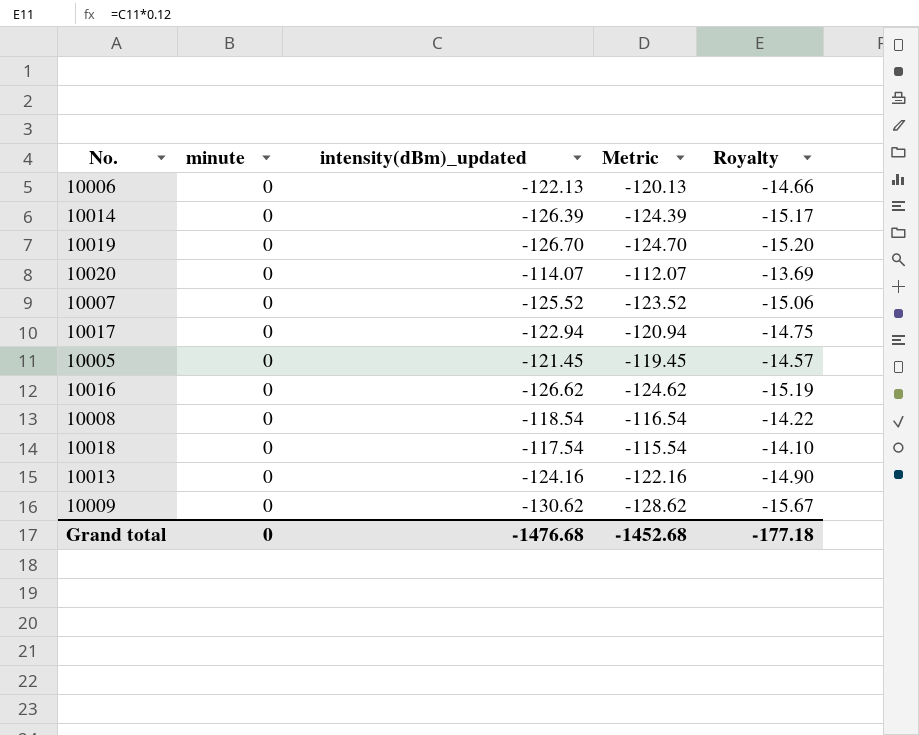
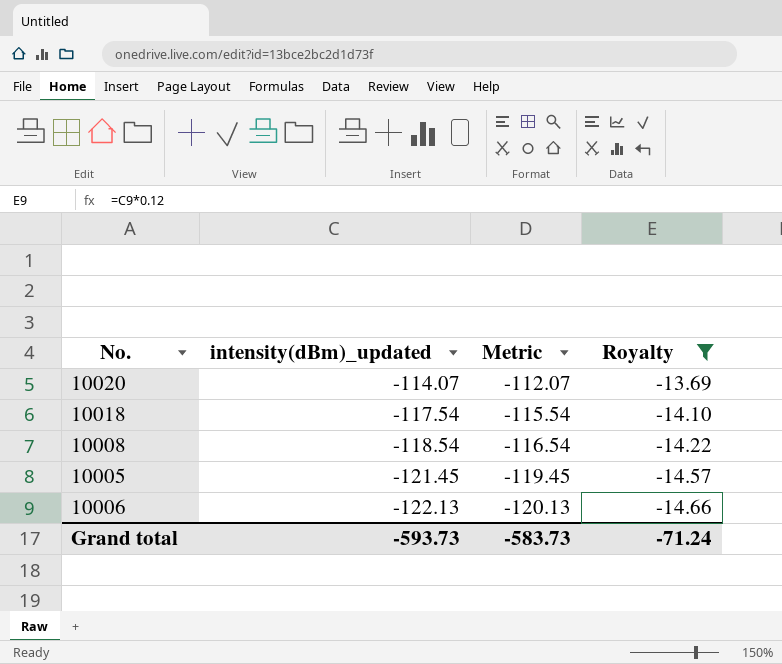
filter: none -> Royalty >= -14.66
row order: none -> intensity(dBm)_updated descending
column minute | position: 2 -> none
Grand total | intensity(dBm)_updated: -1476.68 -> -593.73
Grand total | Metric: -1452.68 -> -583.73
Grand total | Royalty: -177.18 -> -71.24

